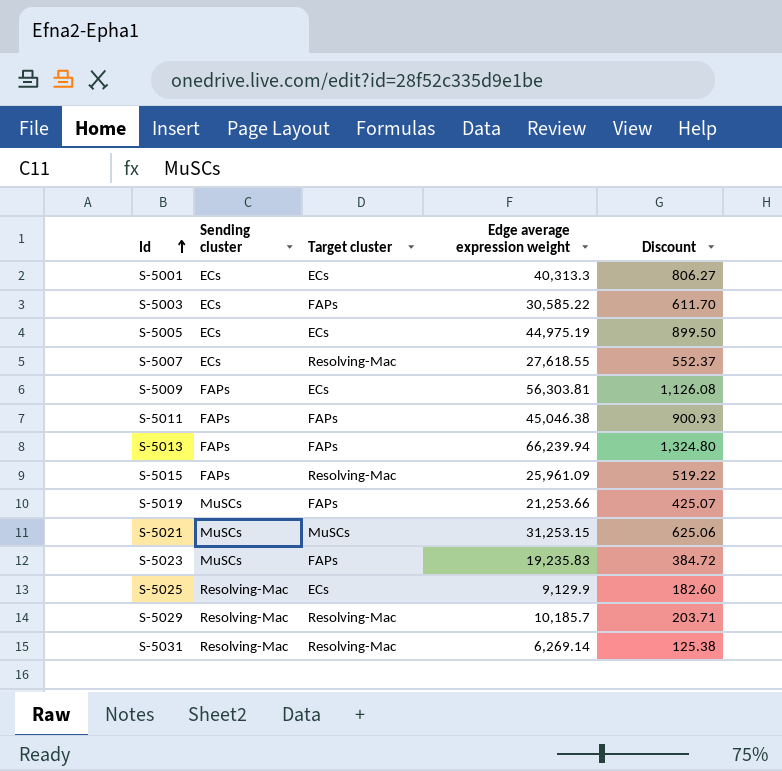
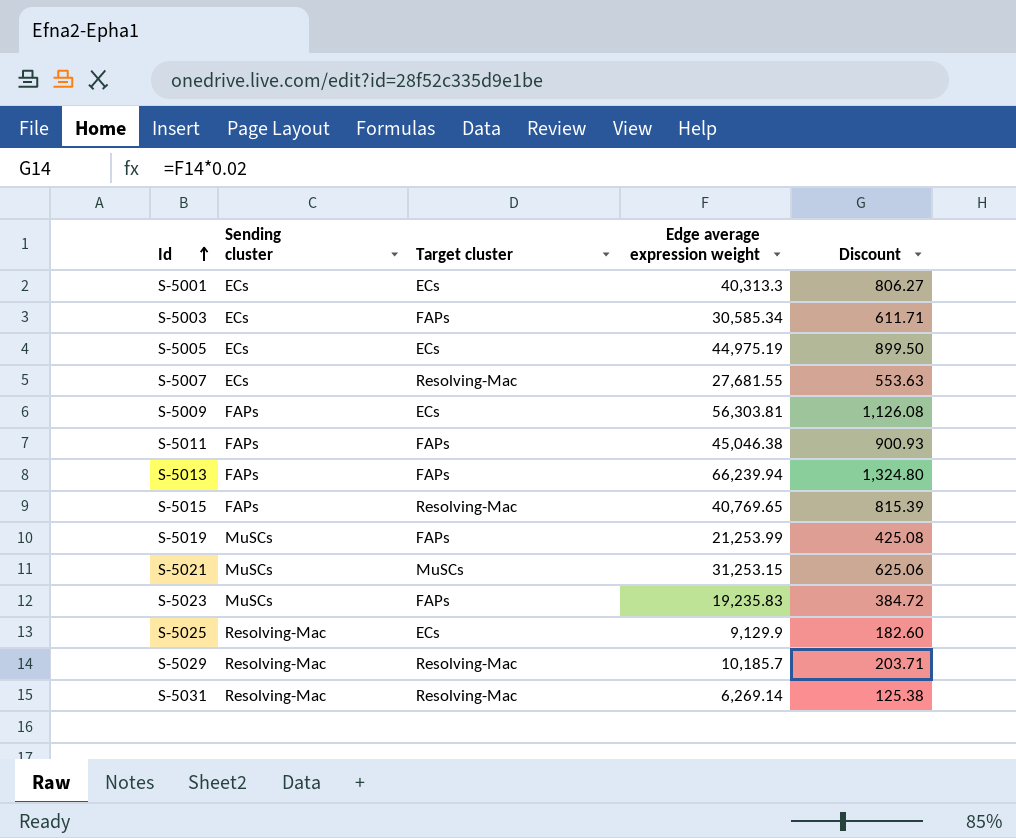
S-5003 | Edge average expression weight: 30,585.22 -> 30,585.34
S-5003 | Discount: 611.70 -> 611.71
S-5007 | Edge average expression weight: 27,618.55 -> 27,681.55
S-5007 | Discount: 552.37 -> 553.63
S-5015 | Edge average expression weight: 25,961.09 -> 40,769.65
S-5015 | Discount: 519.22 -> 815.39
S-5019 | Edge average expression weight: 21,253.66 -> 21,253.99
S-5019 | Discount: 425.07 -> 425.08

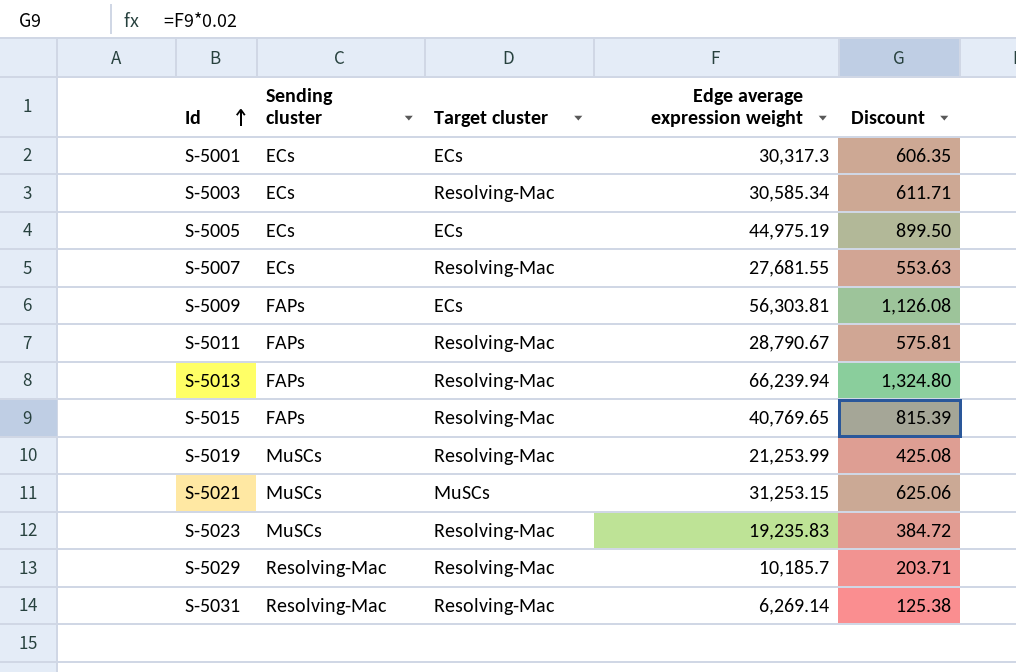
row S-5025: Resolving-Mac | ECs | 9,129.9 | 182.60 -> none
S-5001 | Edge average expression weight: 40,313.3 -> 30,317.3
S-5001 | Discount: 806.27 -> 606.35
S-5003 | Target cluster: FAPs -> Resolving-Mac
S-5011 | Target cluster: FAPs -> Resolving-Mac
S-5011 | Edge average expression weight: 45,046.38 -> 28,790.67
S-5011 | Discount: 900.93 -> 575.81
S-5013 | Target cluster: FAPs -> Resolving-Mac
S-5019 | Target cluster: FAPs -> Resolving-Mac
S-5023 | Target cluster: FAPs -> Resolving-Mac

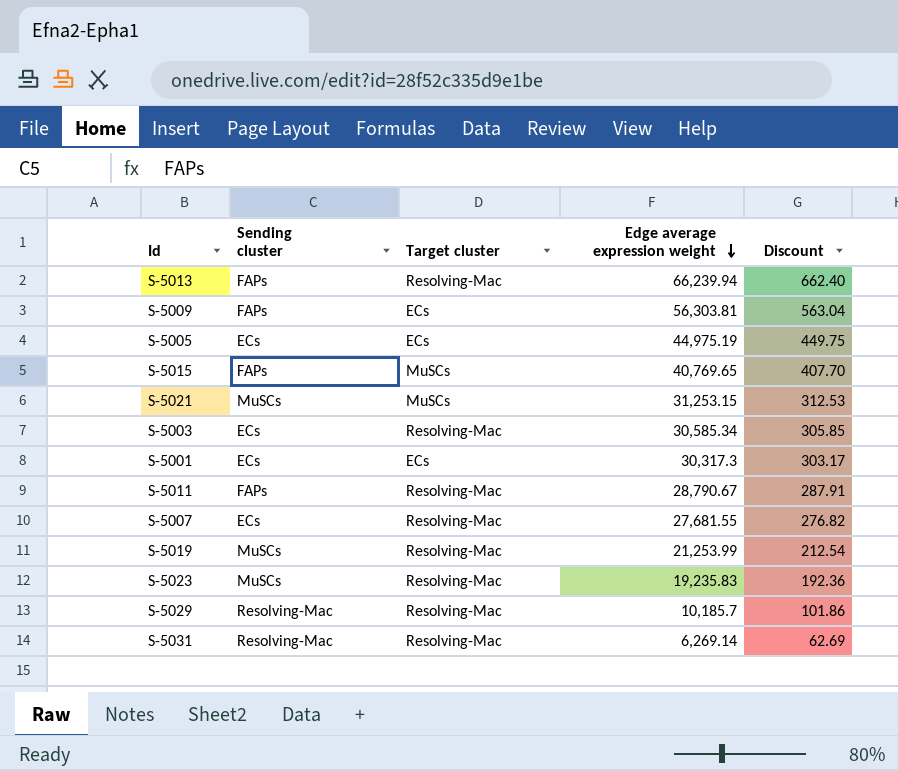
row order: Id ascending -> Edge average expression weight descending
column Discount | formula: [Edge average expression weight] * 0.02 -> [Edge average expression weight] * 0.01
S-5015 | Target cluster: Resolving-Mac -> MuSCs

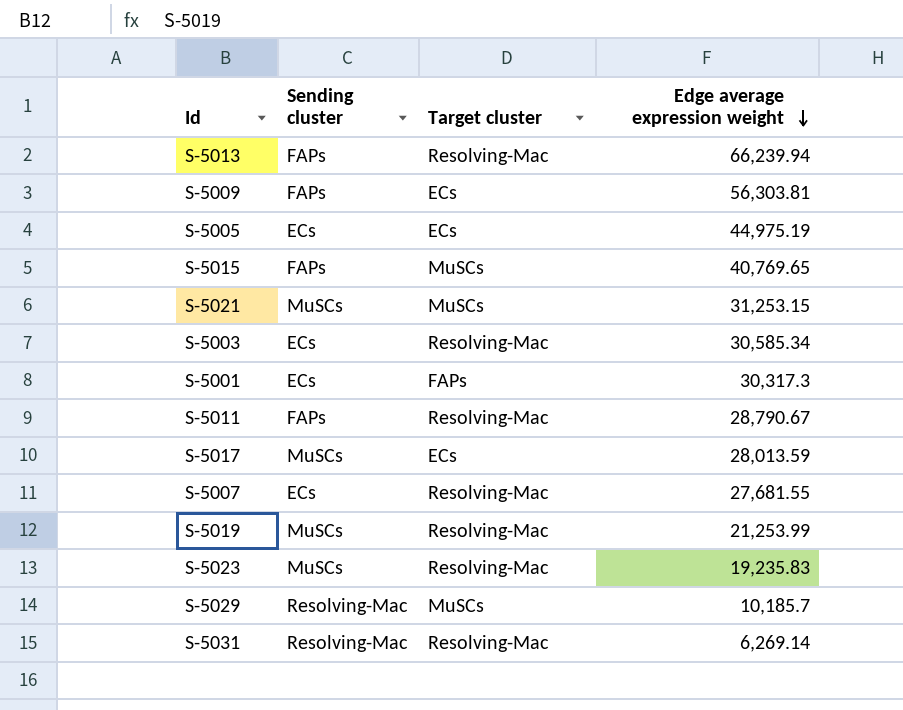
column Discount | formula: [Edge average expression weight] * 0.01 -> none
S-5001 | Target cluster: ECs -> FAPs
row S-5017: none -> MuSCs | ECs | 28,013.59
S-5029 | Target cluster: Resolving-Mac -> MuSCs

